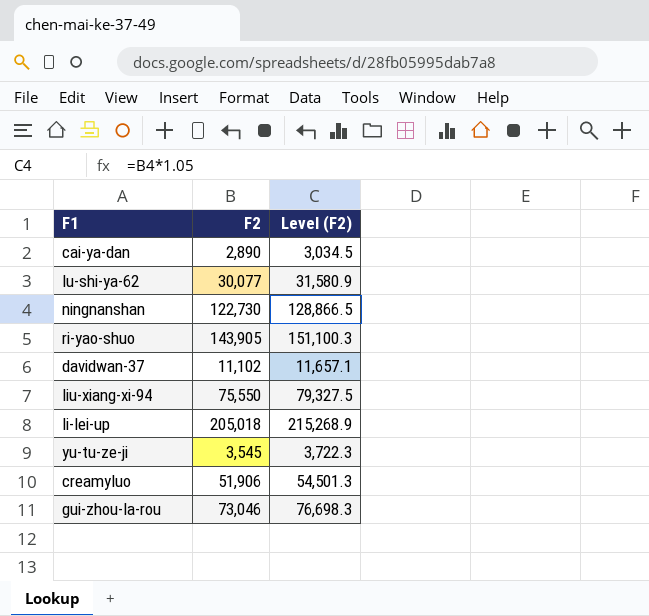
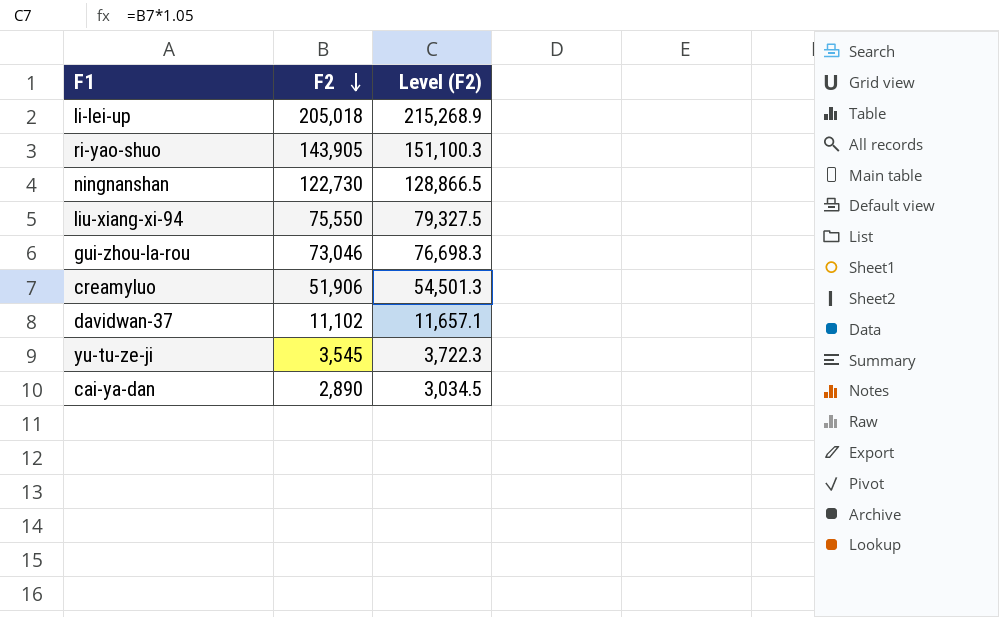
row order: none -> F2 descending
row lu-shi-ya-62: 30,077 | 31,580.9 -> none

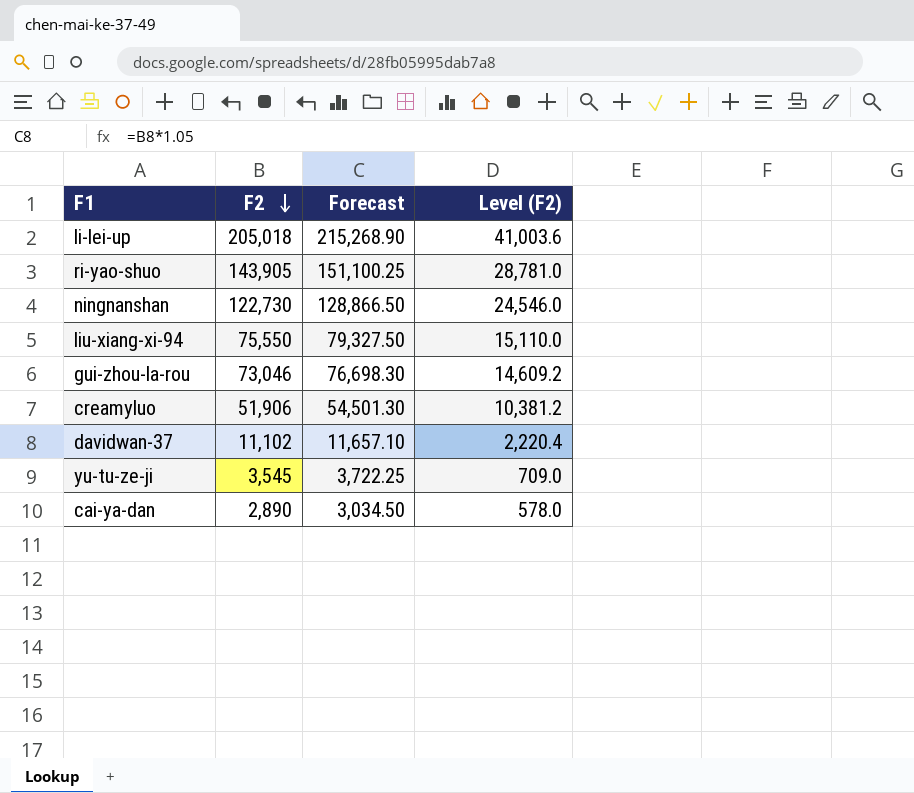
column Forecast | formula: none -> [F2] * 1.05
column Level (F2) | formula: [F2] * 1.05 -> [F2] * 0.2

